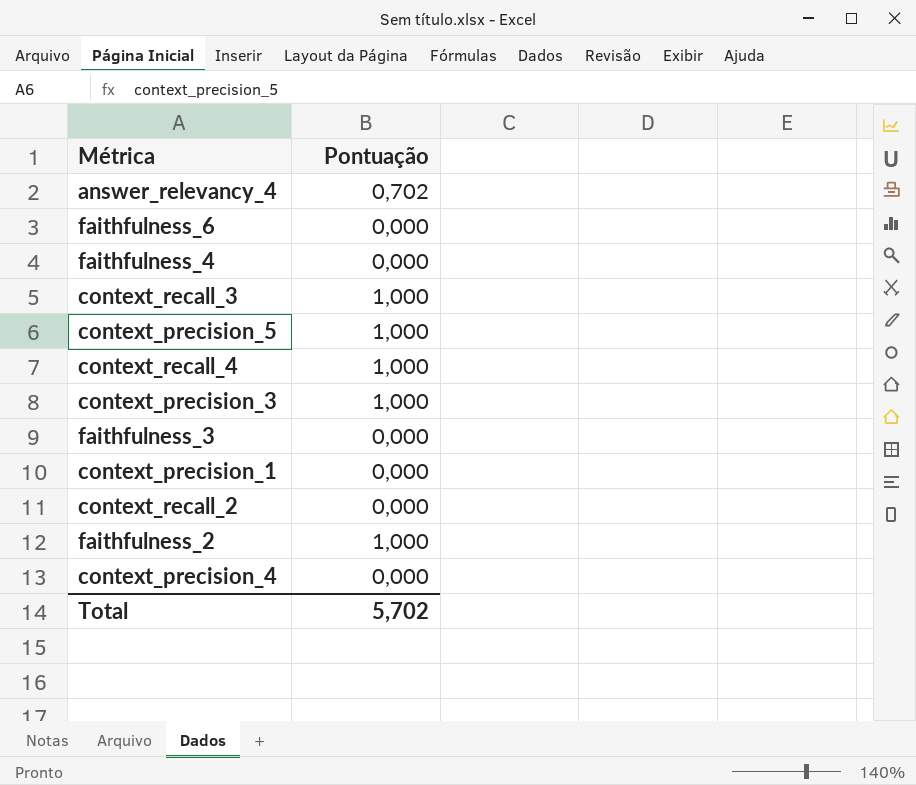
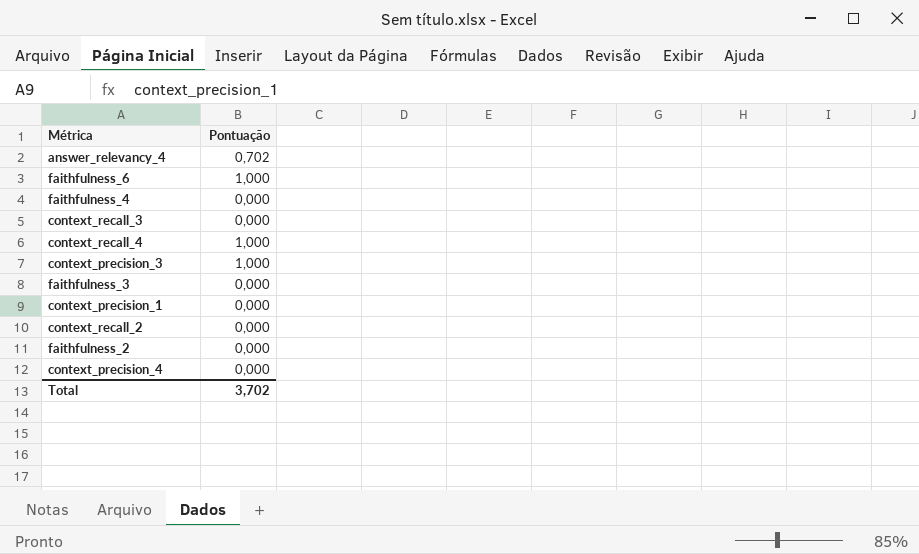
row context_precision_5: 1,000 -> none
faithfulness_6 | Pontuação: 0,000 -> 1,000
context_recall_3 | Pontuação: 1,000 -> 0,000
faithfulness_2 | Pontuação: 1,000 -> 0,000
Total | Pontuação: 5,702 -> 3,702

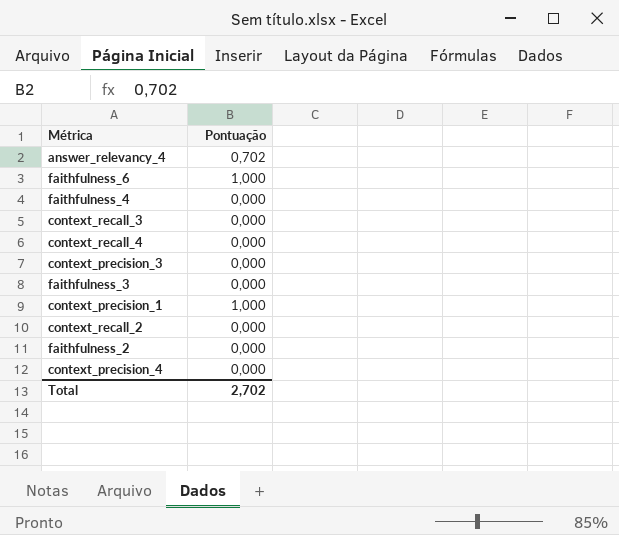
context_recall_4 | Pontuação: 1,000 -> 0,000
context_precision_3 | Pontuação: 1,000 -> 0,000
context_precision_1 | Pontuação: 0,000 -> 1,000
Total | Pontuação: 3,702 -> 2,702

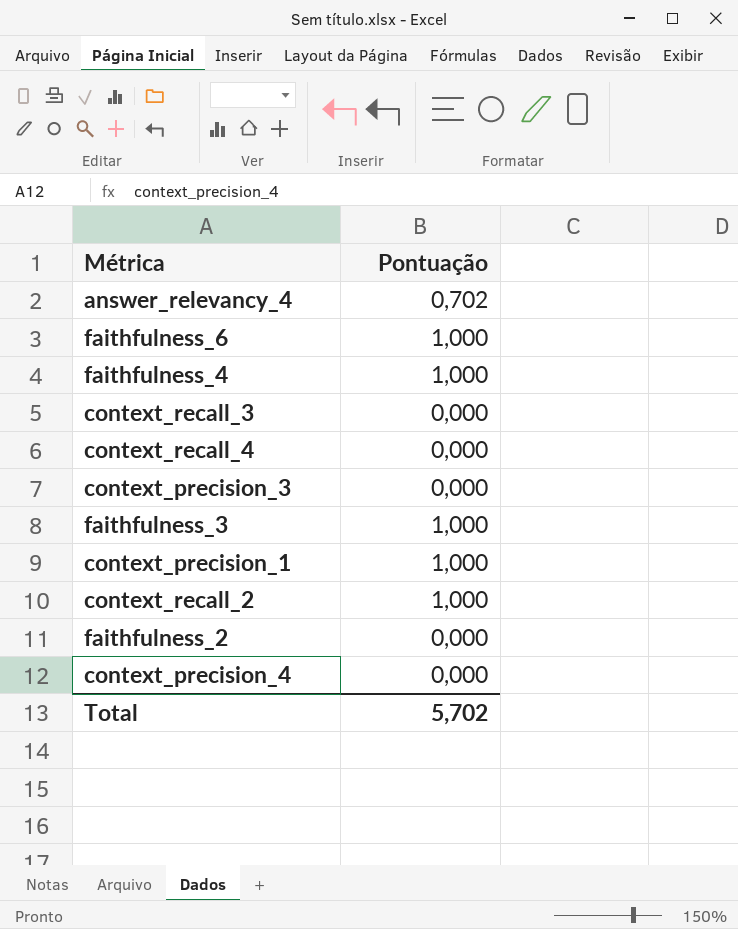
faithfulness_4 | Pontuação: 0,000 -> 1,000
faithfulness_3 | Pontuação: 0,000 -> 1,000
context_recall_2 | Pontuação: 0,000 -> 1,000
Total | Pontuação: 2,702 -> 5,702

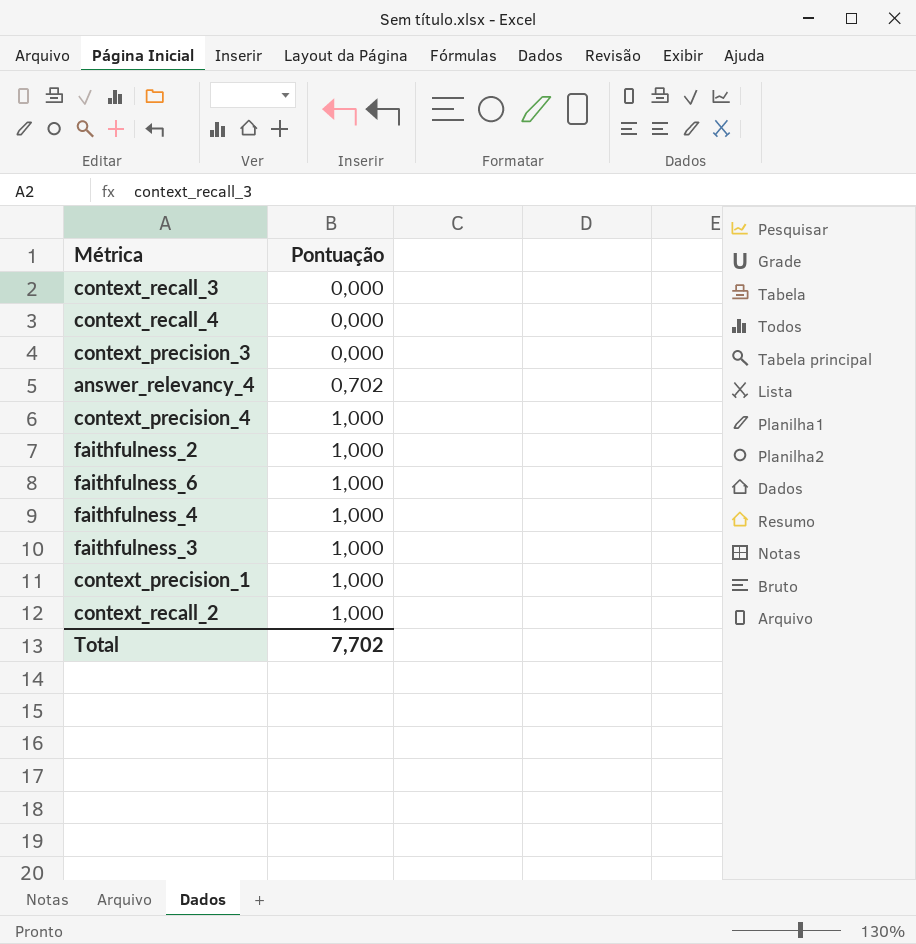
row order: none -> Pontuação ascending
context_precision_4 | Pontuação: 0,000 -> 1,000
faithfulness_2 | Pontuação: 0,000 -> 1,000
Total | Pontuação: 5,702 -> 7,702

